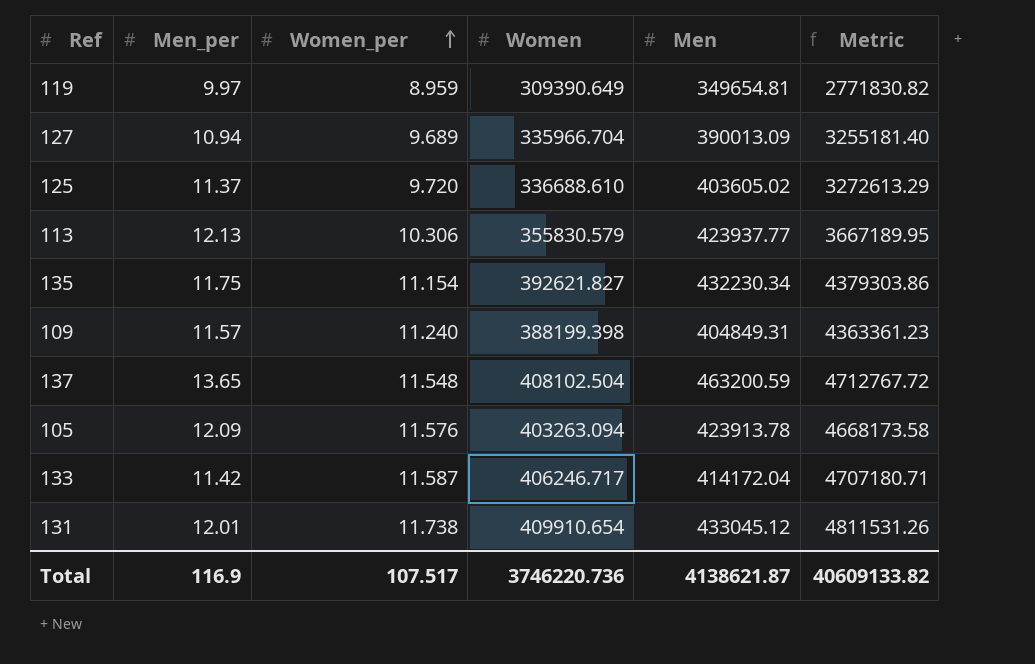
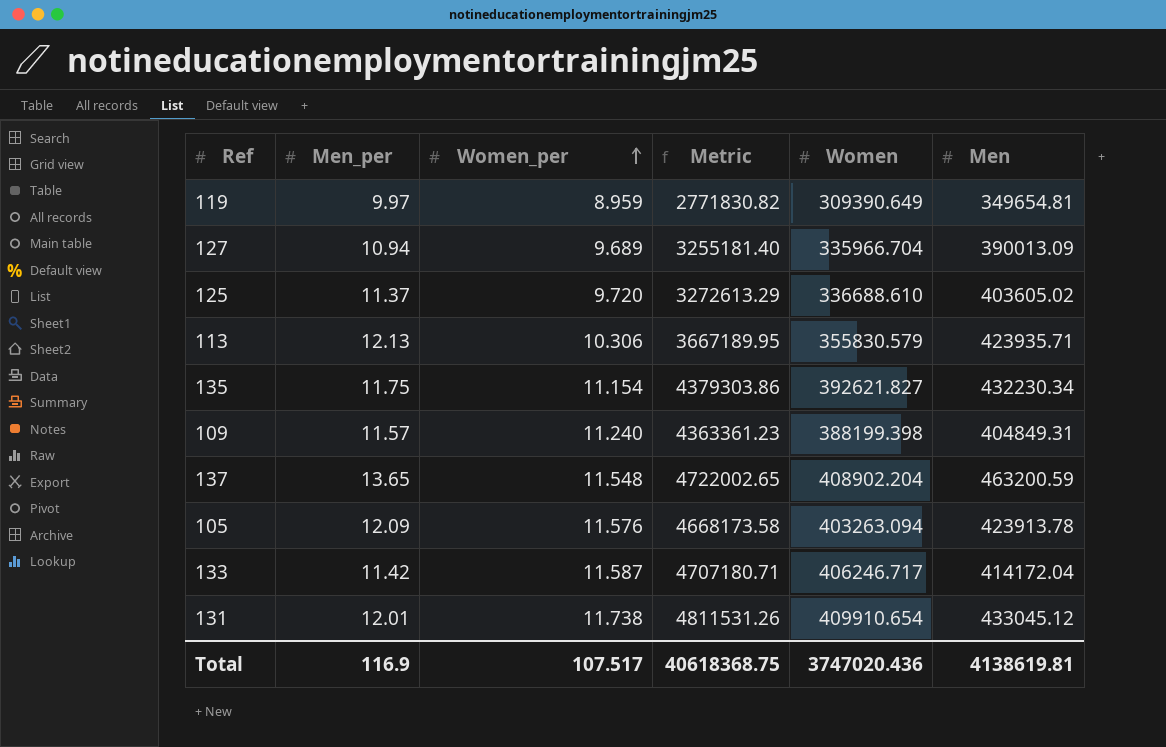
column Metric | position: 6 -> 4
113 | Men: 423937.77 -> 423935.71
137 | Metric: 4712767.72 -> 4722002.65
137 | Women: 408102.504 -> 408902.204
Total | Metric: 40609133.82 -> 40618368.75
Total | Women: 3746220.736 -> 3747020.436
Total | Men: 4138621.87 -> 4138619.81

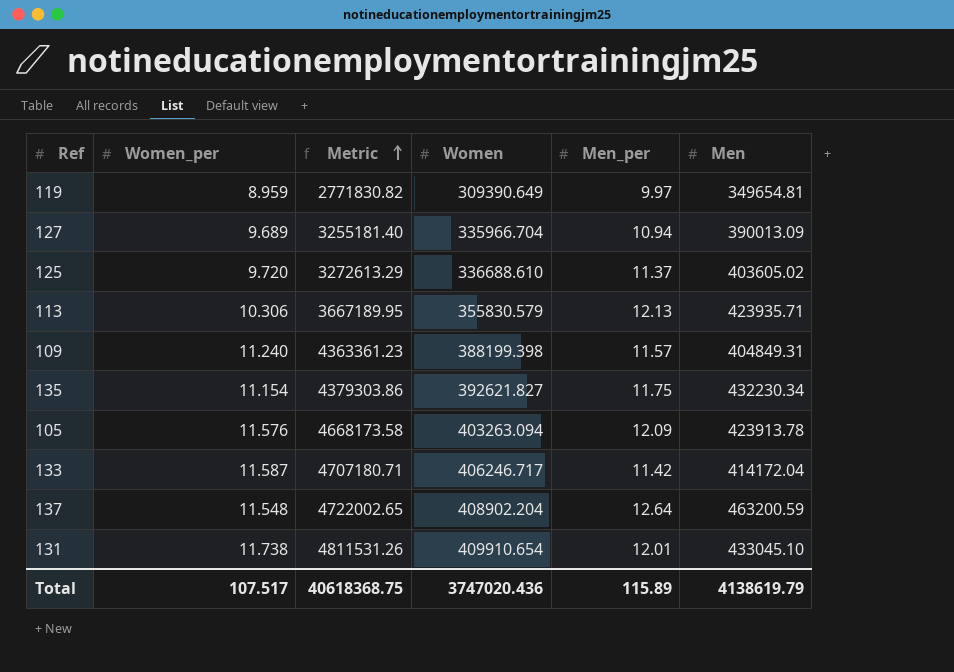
row order: Women_per ascending -> Metric ascending
column Men_per | position: 2 -> 5
137 | Men_per: 13.65 -> 12.64
131 | Men: 433045.12 -> 433045.10
Total | Men_per: 116.9 -> 115.89
Total | Men: 4138619.81 -> 4138619.79

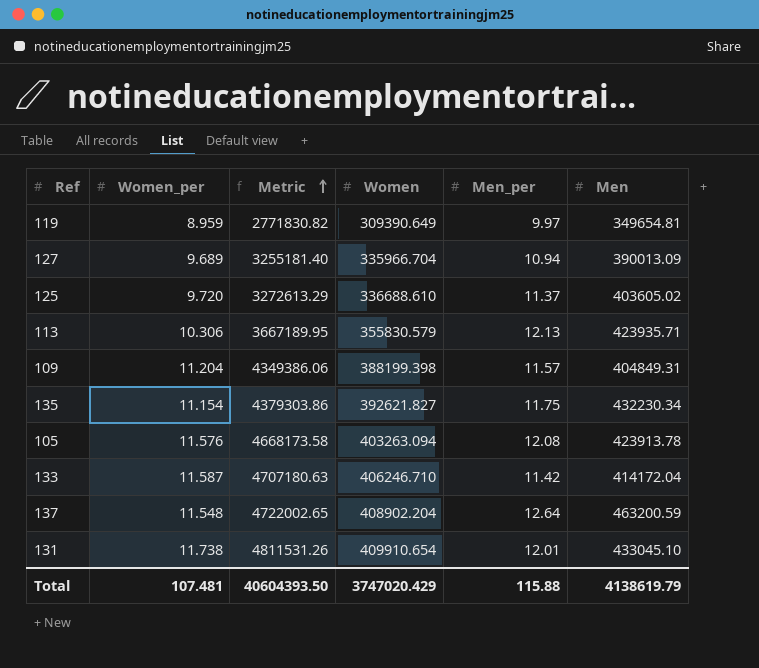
109 | Women_per: 11.240 -> 11.204
109 | Metric: 4363361.23 -> 4349386.06
105 | Men_per: 12.09 -> 12.08
133 | Metric: 4707180.71 -> 4707180.63
133 | Women: 406246.717 -> 406246.710
Total | Women_per: 107.517 -> 107.481
Total | Metric: 40618368.75 -> 40604393.50
Total | Women: 3747020.436 -> 3747020.429
Total | Men_per: 115.89 -> 115.88

